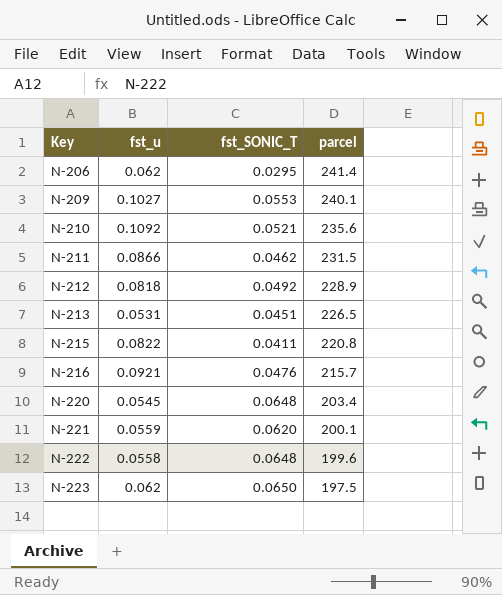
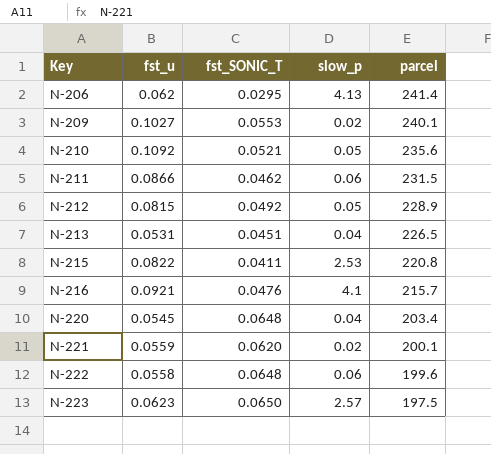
column slow_p | position: none -> 4
N-212 | fst_u: 0.0818 -> 0.0815
N-223 | fst_u: 0.062 -> 0.0623

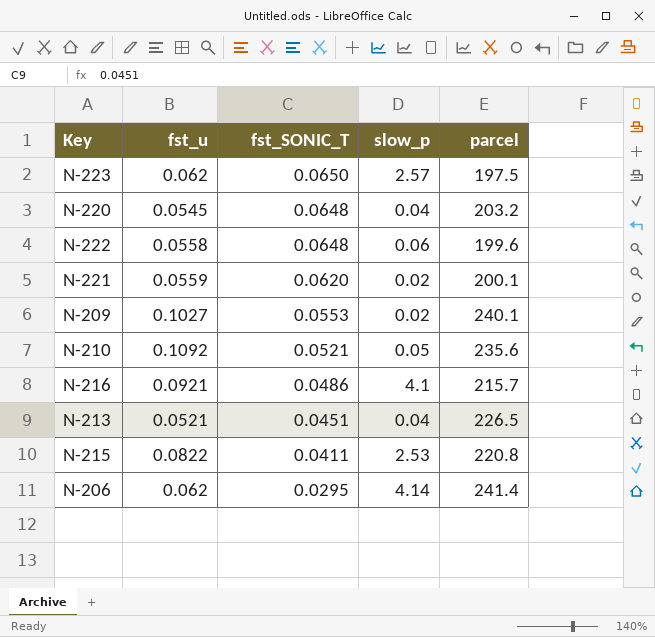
row order: Key ascending -> fst_SONIC_T descending
row N-211: 0.0866 | 0.0462 | 0.06 | 231.5 -> none
row N-212: 0.0815 | 0.0492 | 0.05 | 228.9 -> none
N-223 | fst_u: 0.0623 -> 0.062
N-220 | parcel: 203.4 -> 203.2
N-216 | fst_SONIC_T: 0.0476 -> 0.0486
N-213 | fst_u: 0.0531 -> 0.0521
N-206 | slow_p: 4.13 -> 4.14

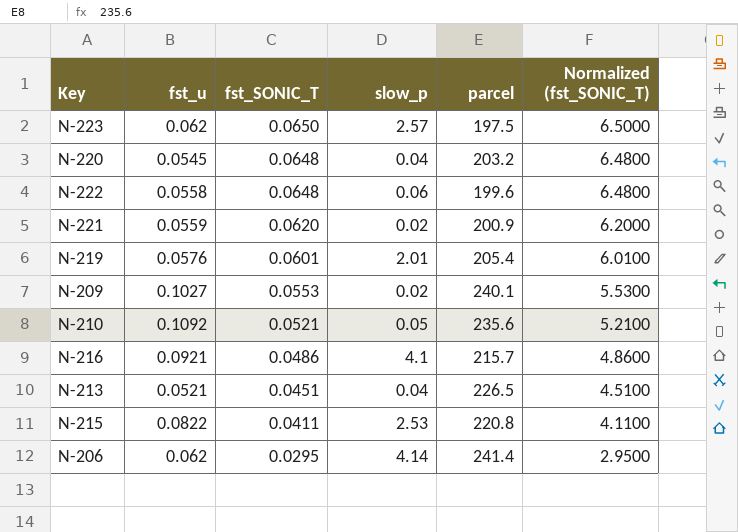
column Normalized (fst_SONIC_T) | formula: none -> [fst_SONIC_T] * 100
N-221 | parcel: 200.1 -> 200.9
row N-219: none -> 0.0576 | 0.0601 | 2.01 | 205.4 | 6.0100

